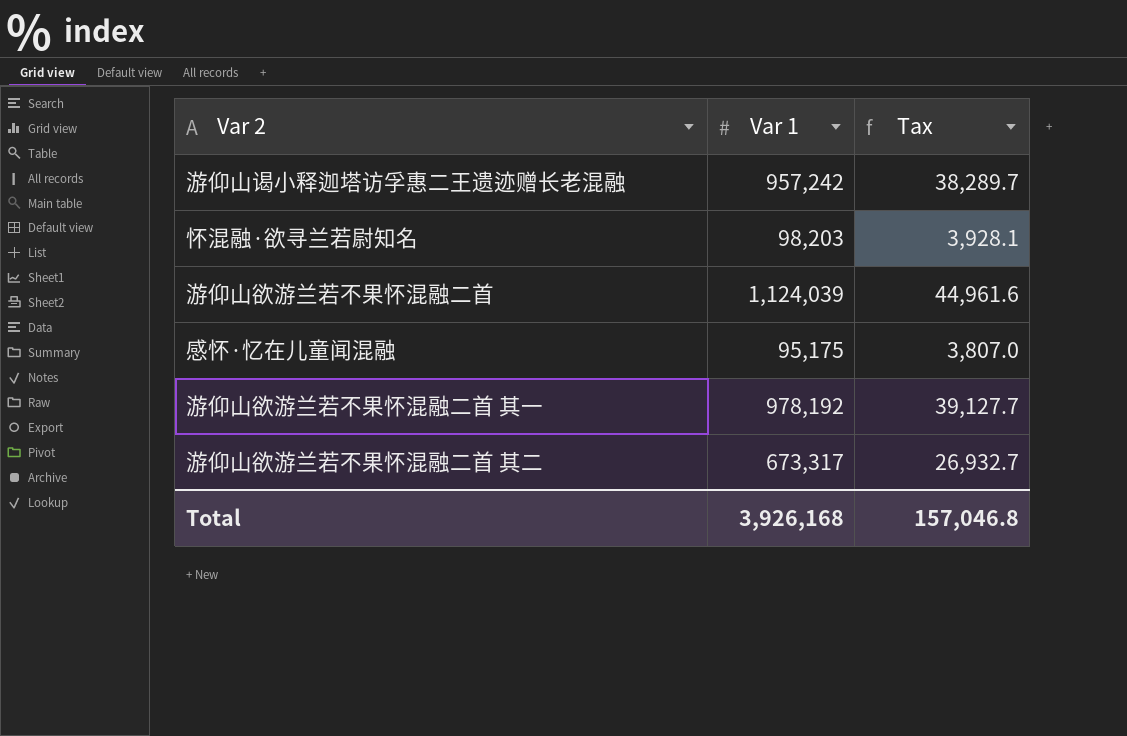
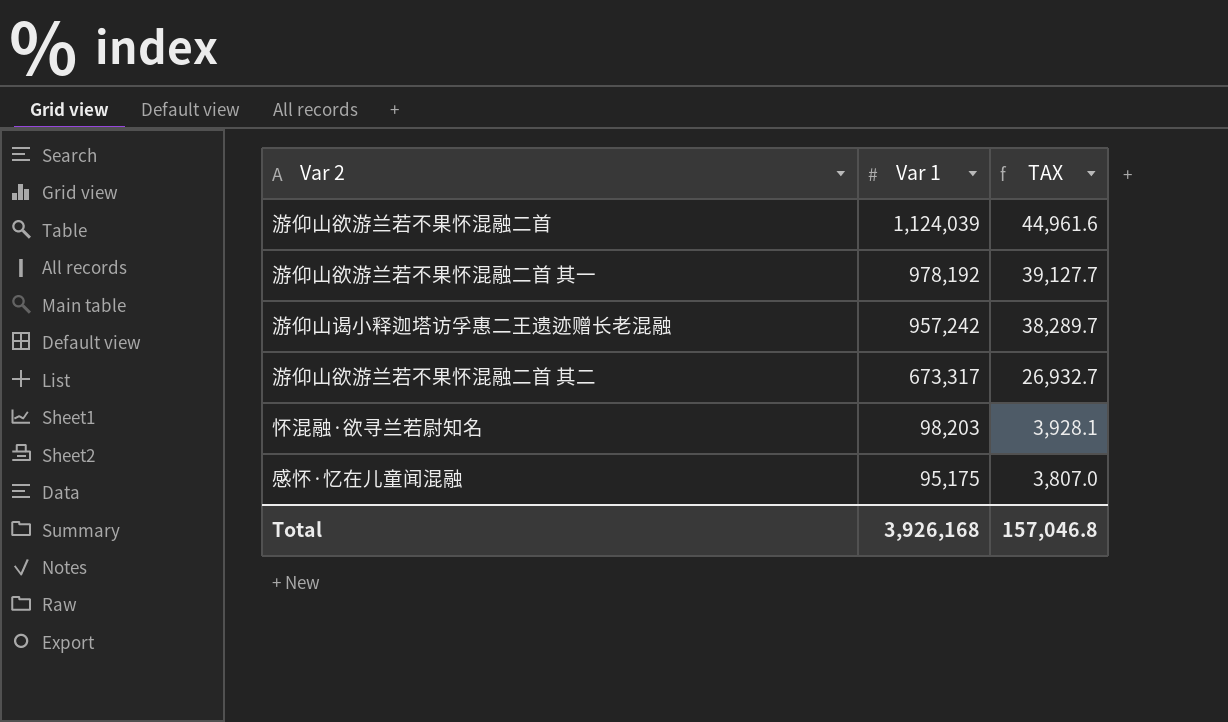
row order: none -> Var 1 descending
column name: Tax -> TAX

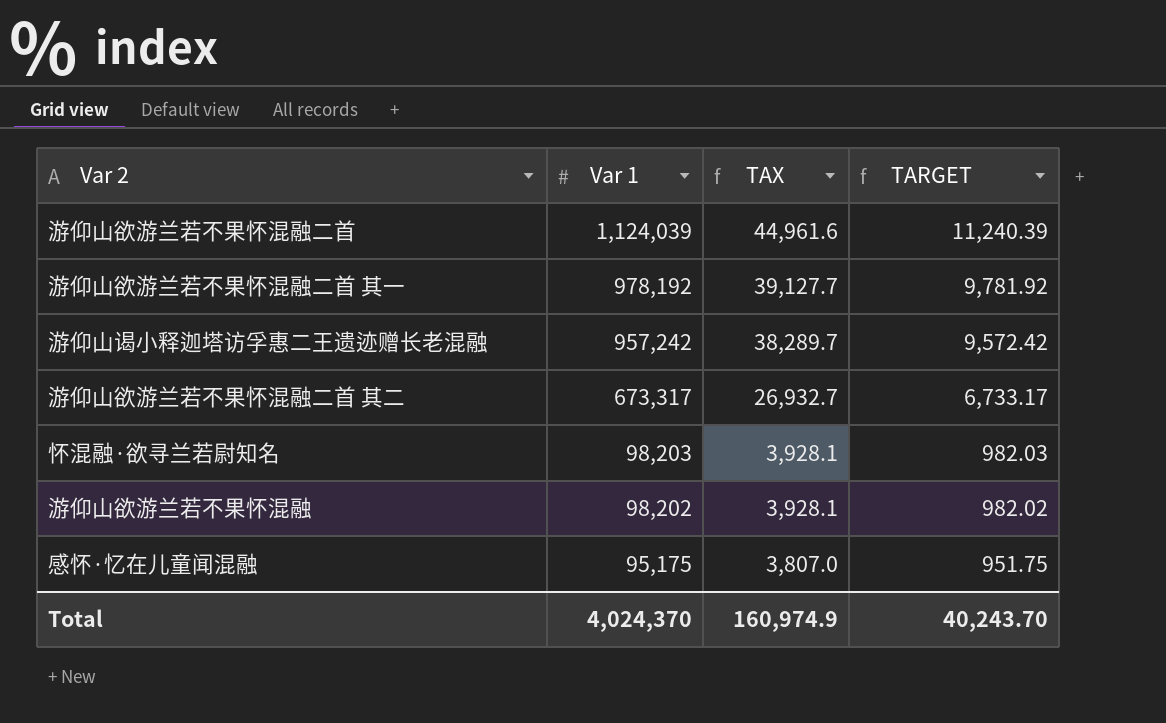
column TARGET | formula: none -> [Var 1] * 0.01
row 游仰山欲游兰若不果怀混融: none -> 98,202 | 3,928.1 | 982.02
Total | Var 1: 3,926,168 -> 4,024,370
Total | TAX: 157,046.8 -> 160,974.9

